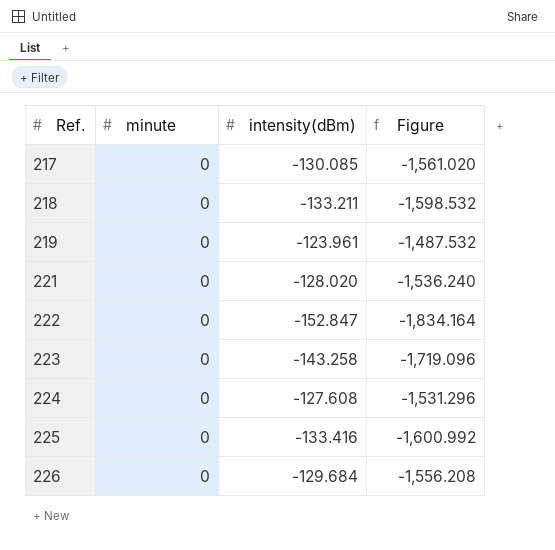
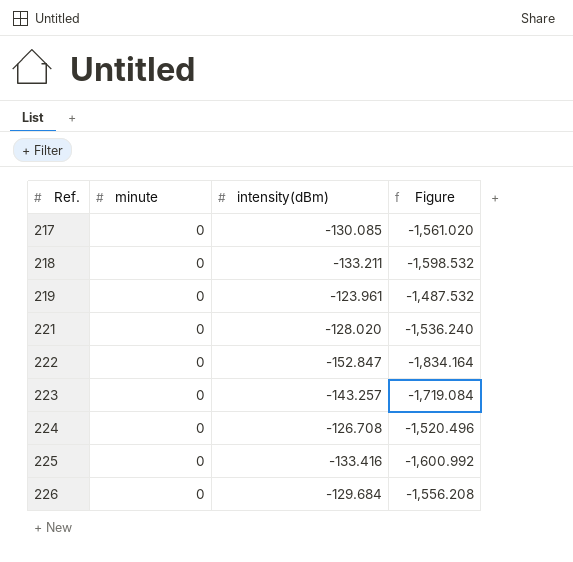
223 | intensity(dBm): -143.258 -> -143.257
223 | Figure: -1,719.096 -> -1,719.084
224 | intensity(dBm): -127.608 -> -126.708
224 | Figure: -1,531.296 -> -1,520.496

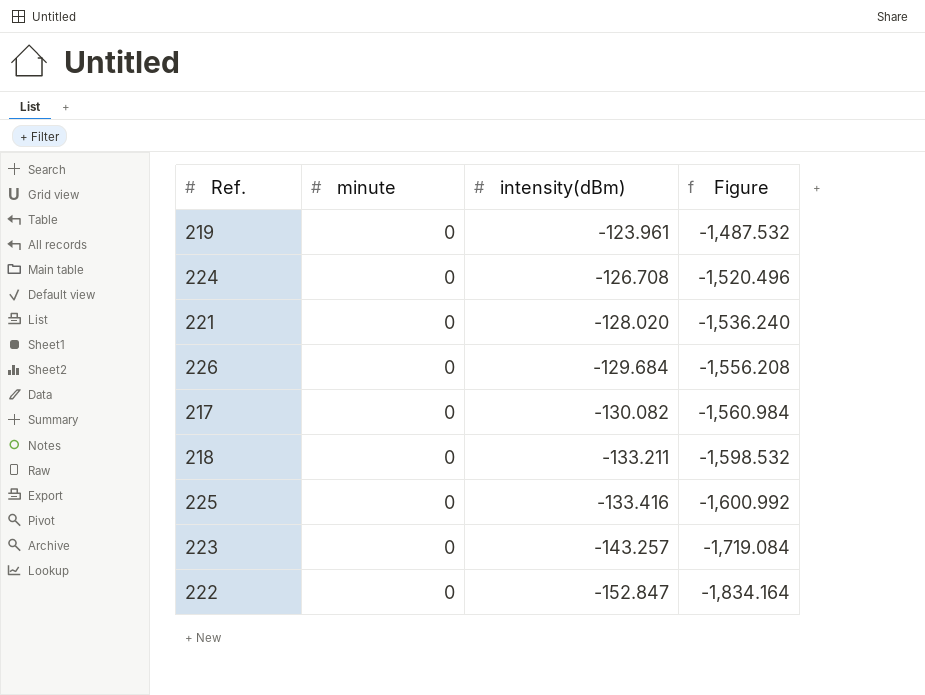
row order: Ref. ascending -> intensity(dBm) descending
217 | intensity(dBm): -130.085 -> -130.082
217 | Figure: -1,561.020 -> -1,560.984

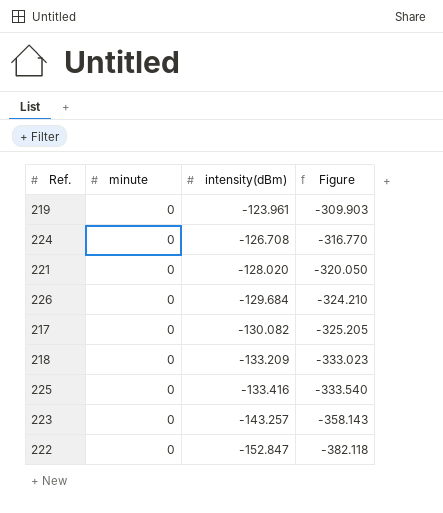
column Figure | formula: [intensity(dBm)] * 12 -> [intensity(dBm)] * 2.5
218 | intensity(dBm): -133.211 -> -133.209

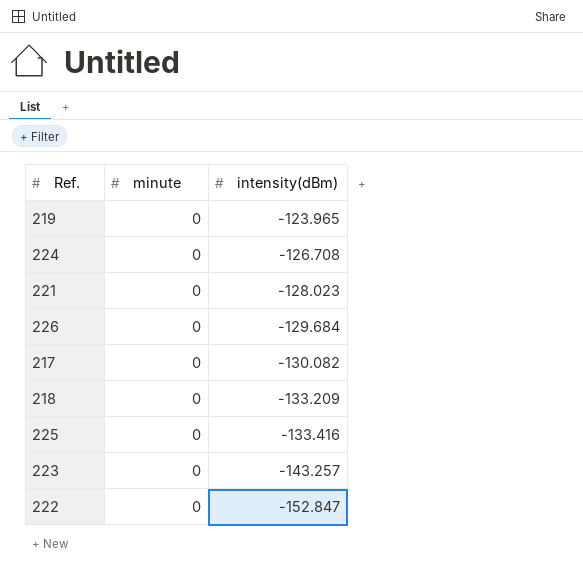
column Figure | formula: [intensity(dBm)] * 2.5 -> none
219 | intensity(dBm): -123.961 -> -123.965
221 | intensity(dBm): -128.020 -> -128.023

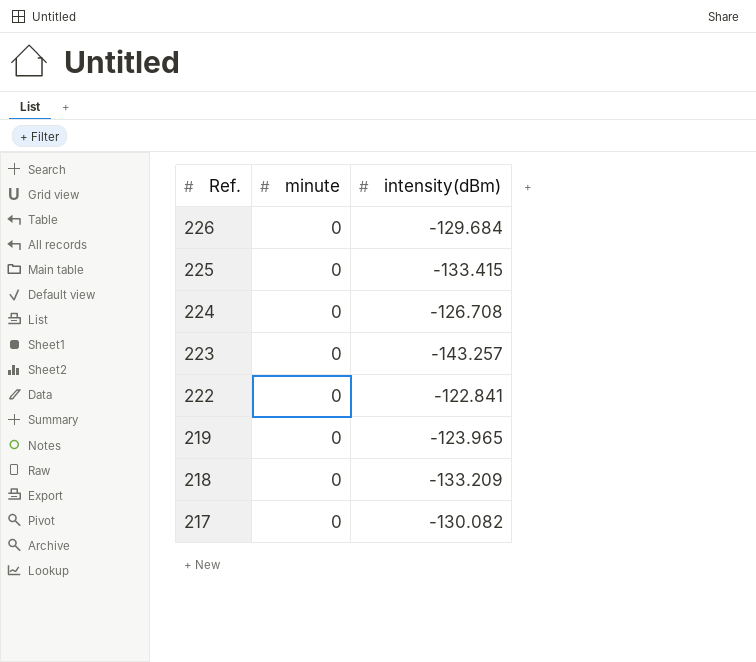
row order: intensity(dBm) descending -> Ref. descending
row 221: 0 | -128.023 -> none
225 | intensity(dBm): -133.416 -> -133.415
222 | intensity(dBm): -152.847 -> -122.841

